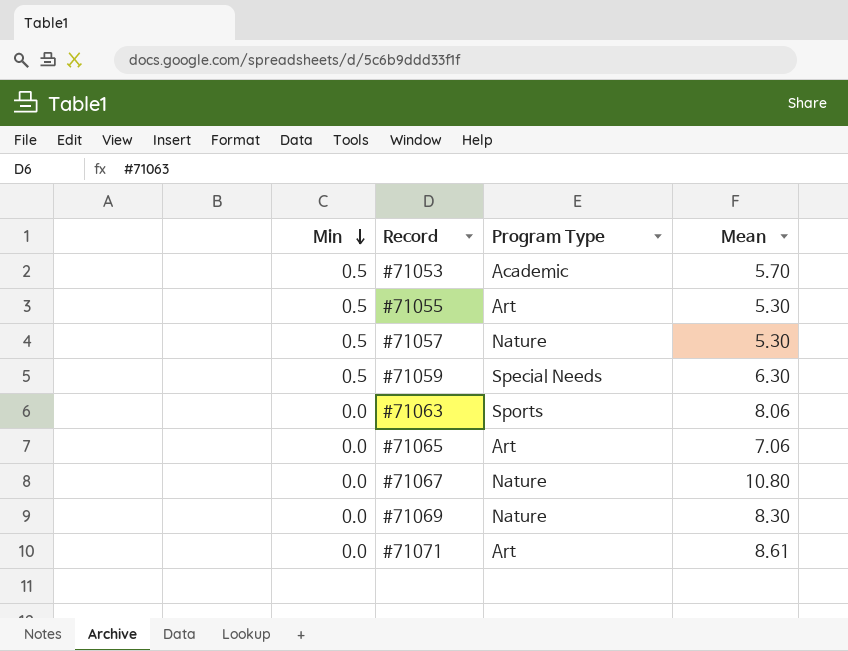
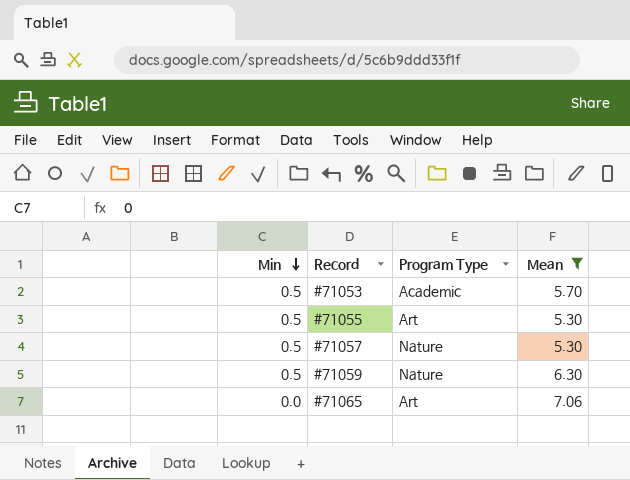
filter: none -> Mean <= 7.06
#71059 | Program Type: Special Needs -> Nature

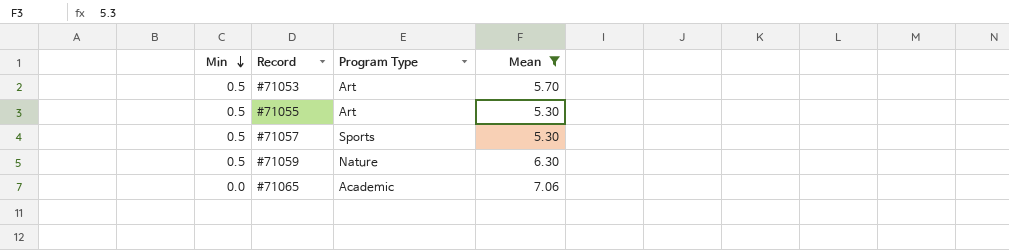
#71053 | Program Type: Academic -> Art
#71057 | Program Type: Nature -> Sports
#71065 | Program Type: Art -> Academic

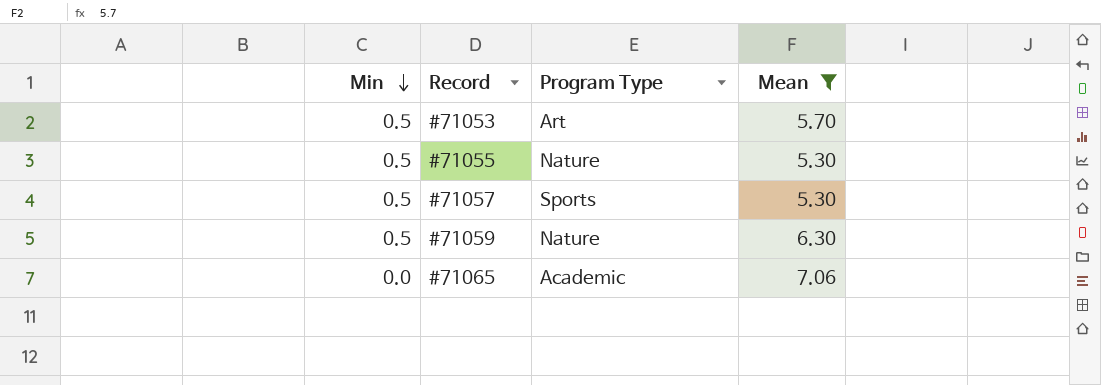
#71055 | Program Type: Art -> Nature

